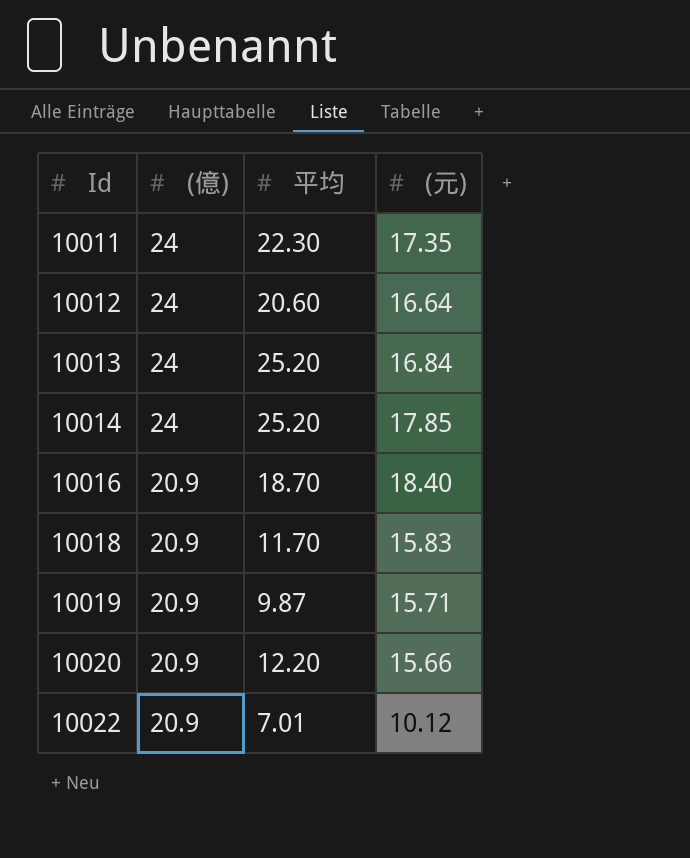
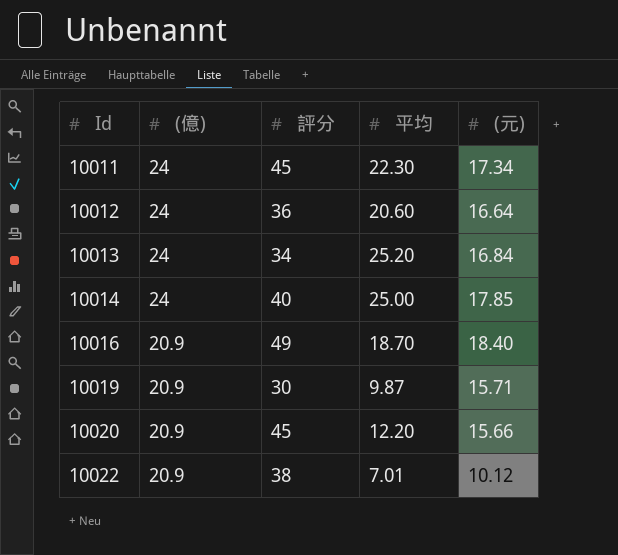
column 評分 | position: none -> 3
row 10018: 20.9 | 11.70 | 15.83 -> none
10011 | (元): 17.35 -> 17.34
10014 | 平均: 25.20 -> 25.00

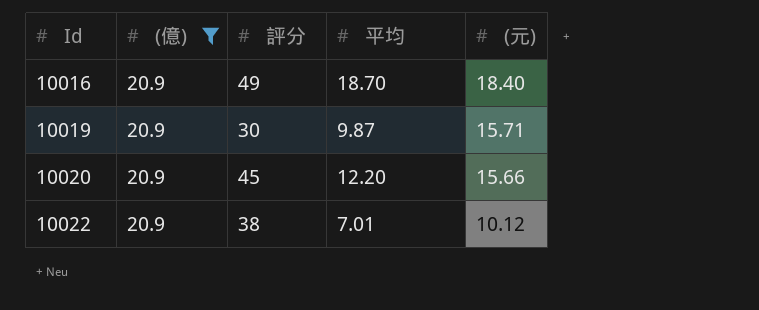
filter: none -> (億) = 20.9

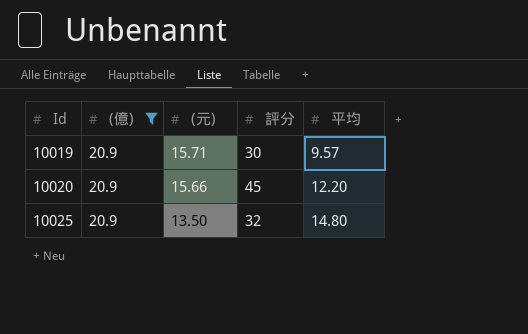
column (元) | position: 5 -> 3
row 10016: 20.9 | 49 | 18.70 | 18.40 -> none
row 10022: 20.9 | 38 | 7.01 | 10.12 -> none
10019 | 平均: 9.87 -> 9.57
row 10025: none -> 20.9 | 13.50 | 32 | 14.80

